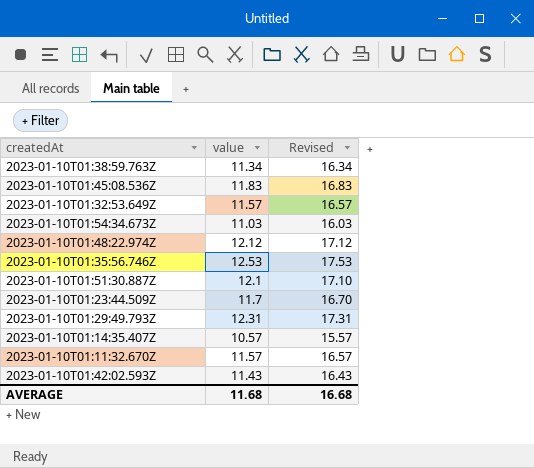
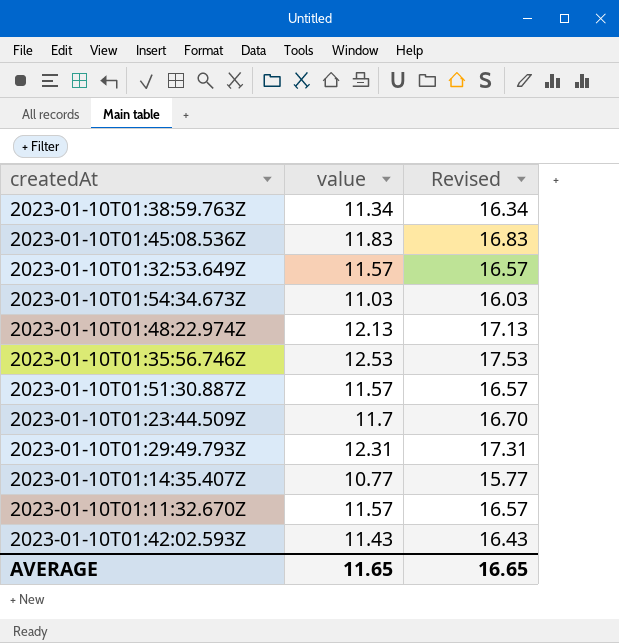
2023-01-10T01:48:22.974Z | value: 12.12 -> 12.13
2023-01-10T01:48:22.974Z | Revised: 17.12 -> 17.13
2023-01-10T01:51:30.887Z | value: 12.1 -> 11.57
2023-01-10T01:51:30.887Z | Revised: 17.10 -> 16.57
2023-01-10T01:14:35.407Z | value: 10.57 -> 10.77
2023-01-10T01:14:35.407Z | Revised: 15.57 -> 15.77
AVERAGE | value: 11.68 -> 11.65
AVERAGE | Revised: 16.68 -> 16.65

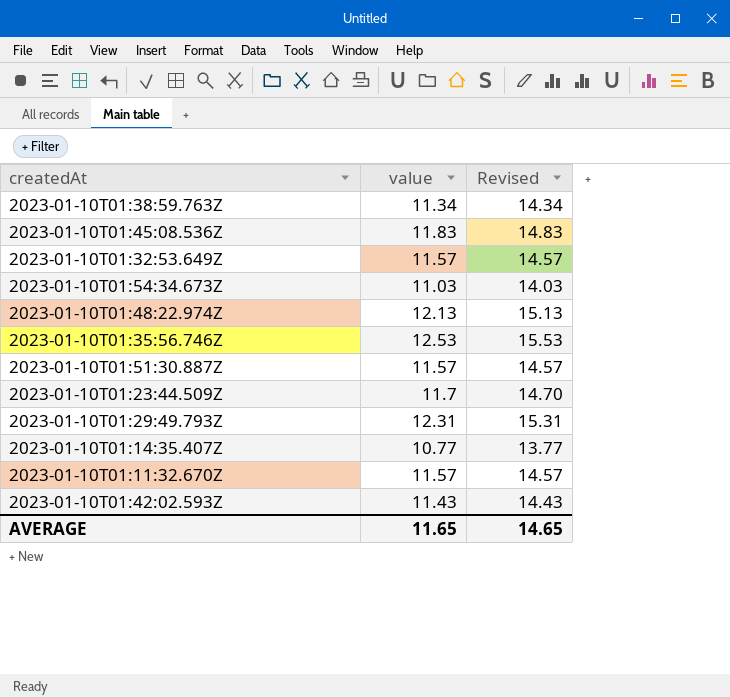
column Revised | formula: [value] + 5 -> [value] + 3
AVERAGE | Revised: 16.65 -> 14.65

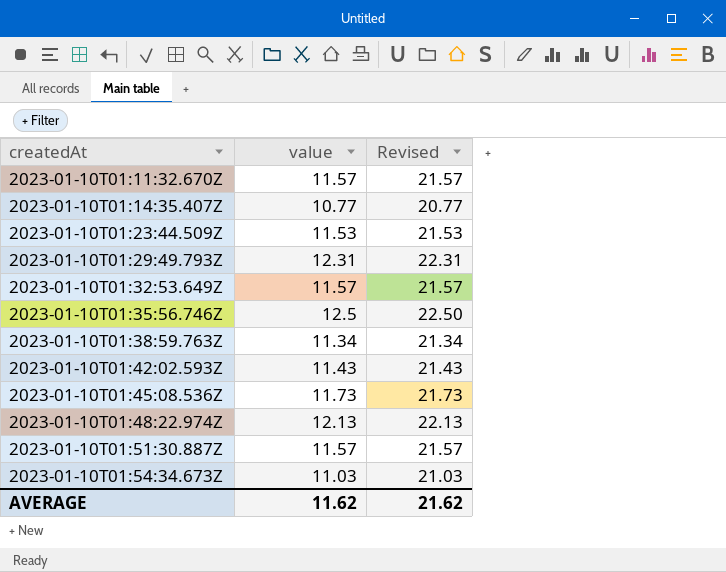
row order: none -> createdAt ascending
column Revised | formula: [value] + 3 -> [value] + 10
2023-01-10T01:23:44.509Z | value: 11.7 -> 11.53
2023-01-10T01:35:56.746Z | value: 12.53 -> 12.5
2023-01-10T01:45:08.536Z | value: 11.83 -> 11.73
AVERAGE | value: 11.65 -> 11.62
AVERAGE | Revised: 14.65 -> 21.62

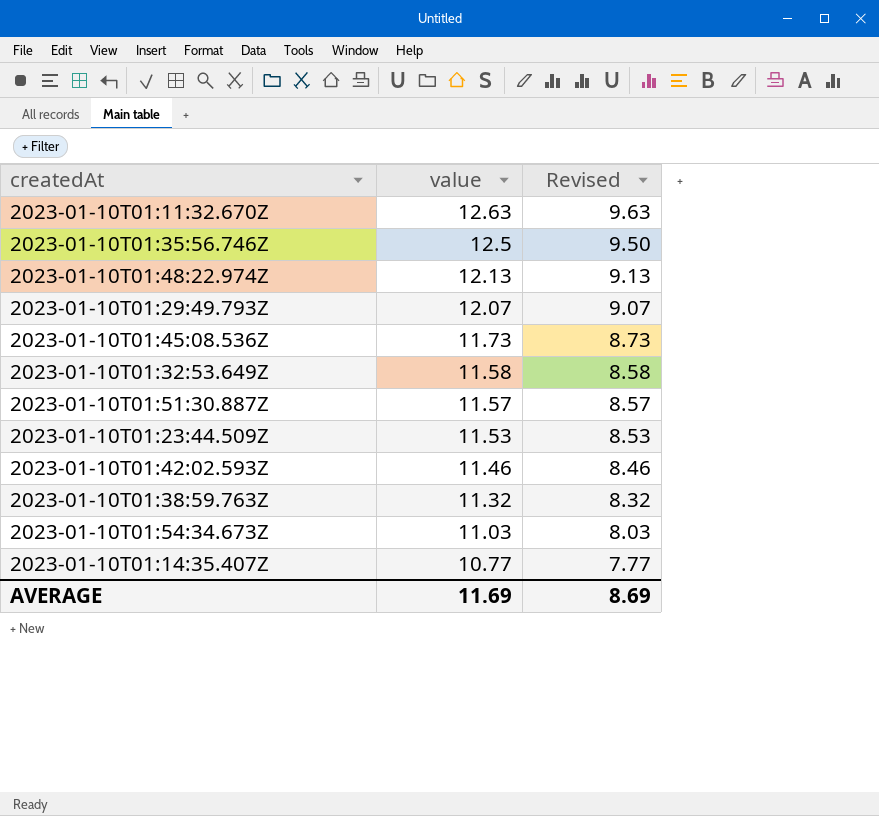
row order: createdAt ascending -> value descending
column Revised | formula: [value] + 10 -> [value] - 3
2023-01-10T01:11:32.670Z | value: 11.57 -> 12.63
2023-01-10T01:29:49.793Z | value: 12.31 -> 12.07
2023-01-10T01:32:53.649Z | value: 11.57 -> 11.58
2023-01-10T01:42:02.593Z | value: 11.43 -> 11.46
2023-01-10T01:38:59.763Z | value: 11.34 -> 11.32
AVERAGE | value: 11.62 -> 11.69
AVERAGE | Revised: 21.62 -> 8.69

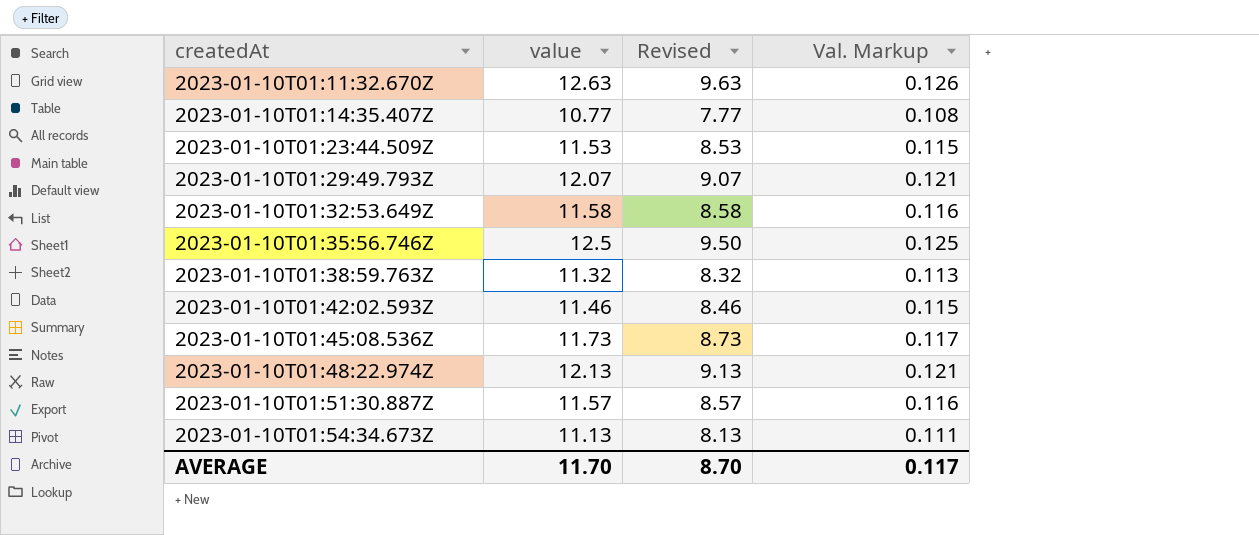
row order: value descending -> createdAt ascending
column Val. Markup | formula: none -> [value] * 0.01
2023-01-10T01:54:34.673Z | value: 11.03 -> 11.13
2023-01-10T01:54:34.673Z | Revised: 8.03 -> 8.13
AVERAGE | value: 11.69 -> 11.70
AVERAGE | Revised: 8.69 -> 8.70

